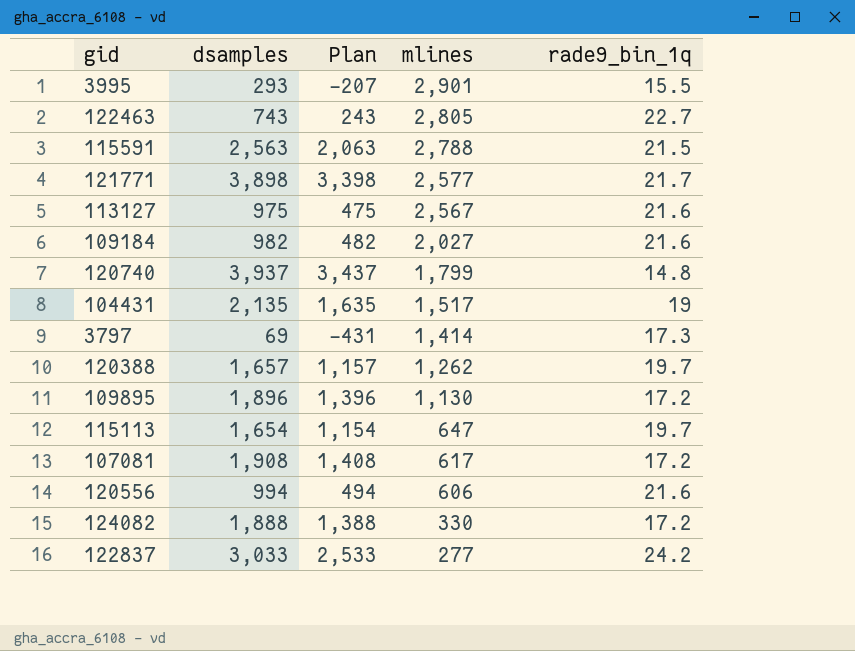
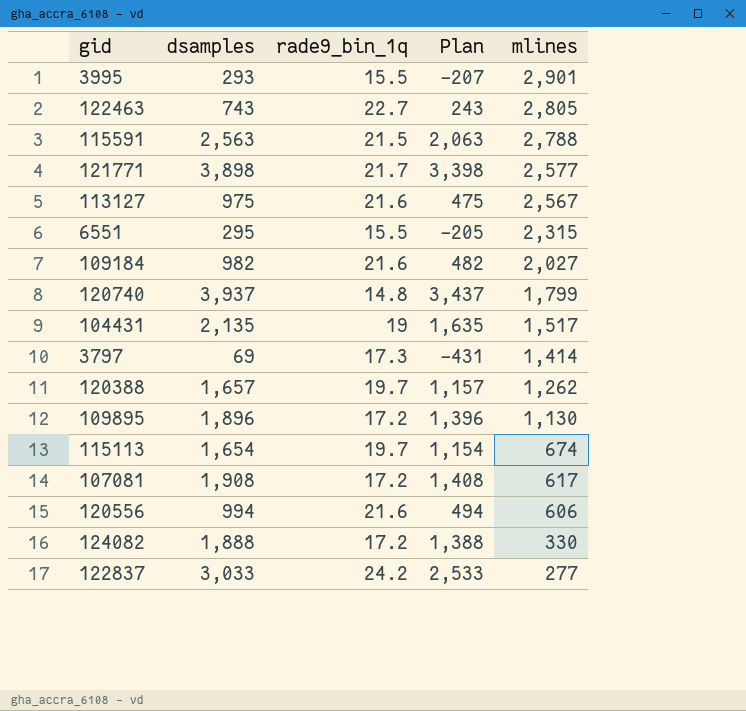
column rade9_bin_1q | position: 5 -> 3
row 6551: none -> 295 | 15.5 | -205 | 2,315
115113 | mlines: 647 -> 674

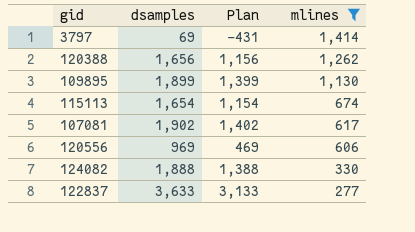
filter: none -> mlines <= 1,414
column rade9_bin_1q | position: 3 -> none
120388 | dsamples: 1,657 -> 1,656
120388 | Plan: 1,157 -> 1,156
109895 | dsamples: 1,896 -> 1,899
109895 | Plan: 1,396 -> 1,399
107081 | dsamples: 1,908 -> 1,902
107081 | Plan: 1,408 -> 1,402
120556 | dsamples: 994 -> 969
120556 | Plan: 494 -> 469
122837 | dsamples: 3,033 -> 3,633
122837 | Plan: 2,533 -> 3,133

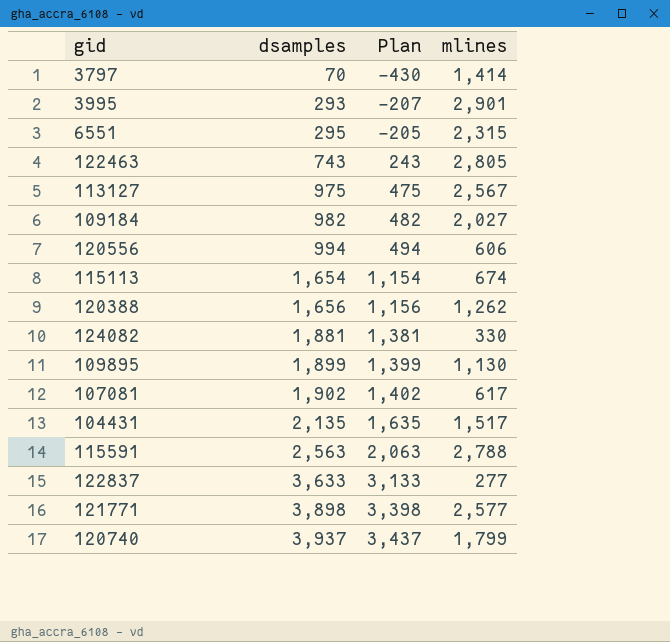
filter: mlines <= 1,414 -> none
row order: mlines descending -> dsamples ascending
3797 | dsamples: 69 -> 70
3797 | Plan: -431 -> -430
120556 | dsamples: 969 -> 994
120556 | Plan: 469 -> 494
124082 | dsamples: 1,888 -> 1,881
124082 | Plan: 1,388 -> 1,381

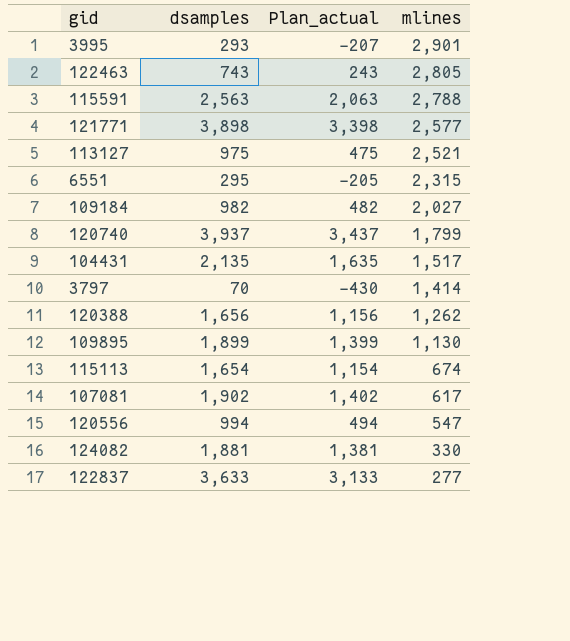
row order: dsamples ascending -> mlines descending
column name: Plan -> Plan_actual
113127 | mlines: 2,567 -> 2,521
120556 | mlines: 606 -> 547

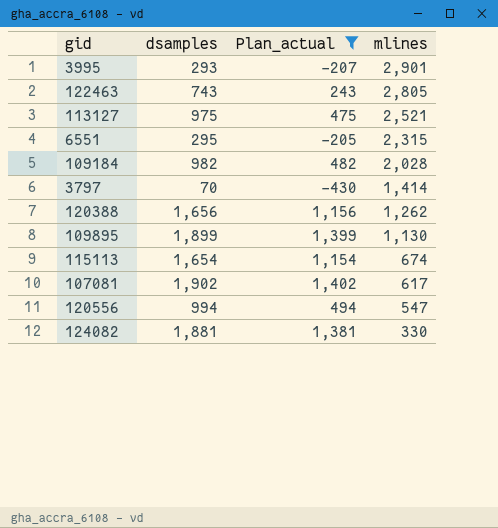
filter: none -> Plan_actual <= 1,402
109184 | mlines: 2,027 -> 2,028

